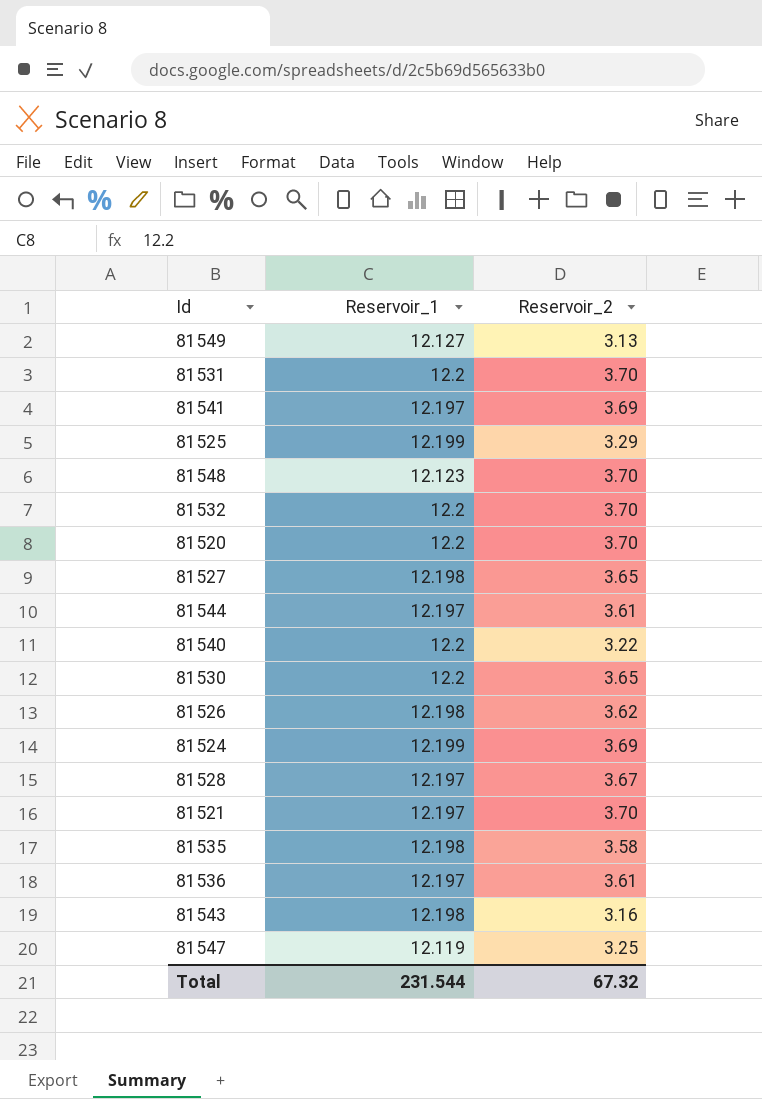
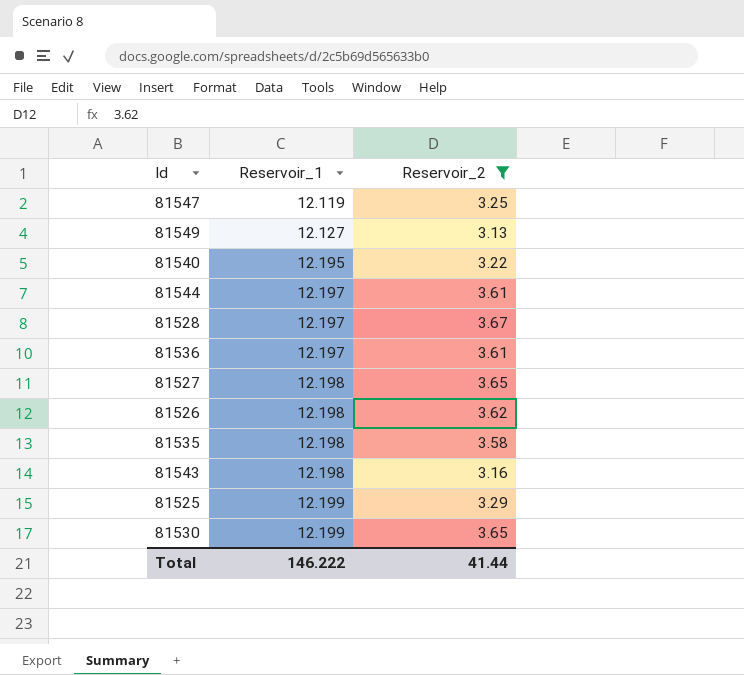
filter: none -> Reservoir_2 <= 3.67
row order: none -> Reservoir_1 ascending
81540 | Reservoir_1: 12.2 -> 12.195
81530 | Reservoir_1: 12.2 -> 12.199
Total | Reservoir_1: 231.544 -> 146.222
Total | Reservoir_2: 67.32 -> 41.44

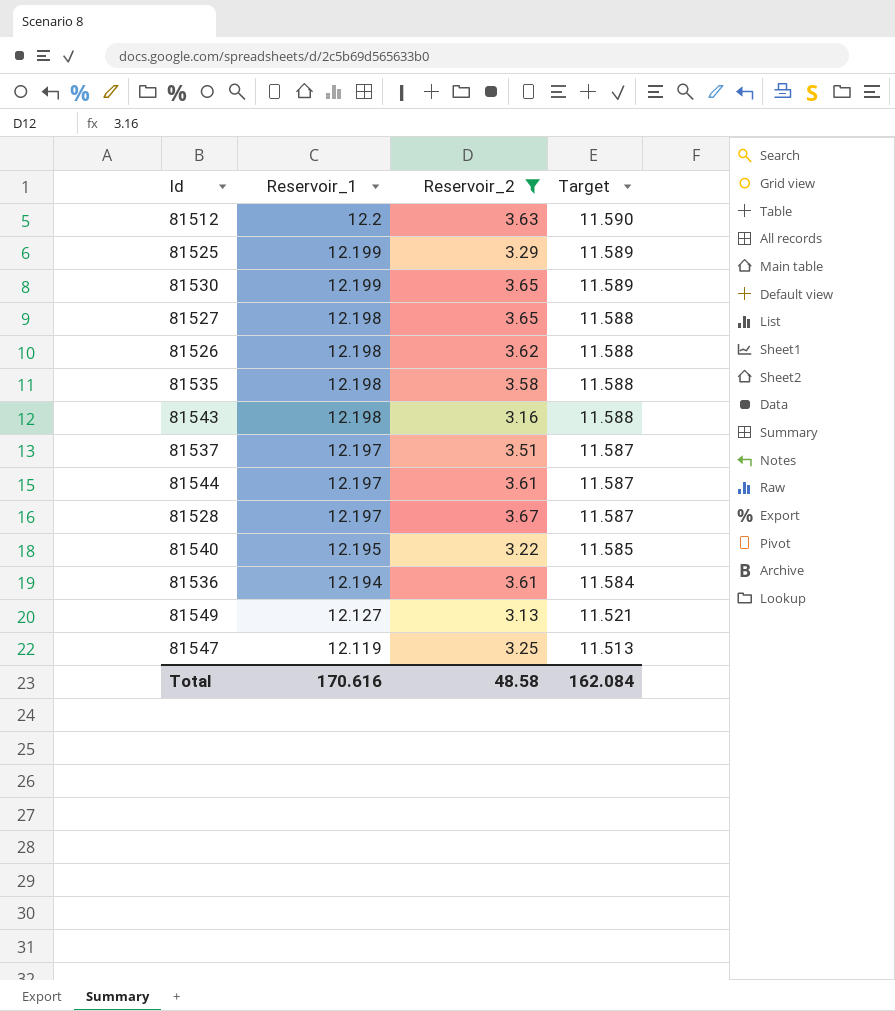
row order: Reservoir_1 ascending -> Reservoir_1 descending
column Target | formula: none -> [Reservoir_1] * 0.95
row 81512: none -> 12.2 | 3.63 | 11.590
row 81537: none -> 12.197 | 3.51 | 11.587
81536 | Reservoir_1: 12.197 -> 12.194
Total | Reservoir_1: 146.222 -> 170.616
Total | Reservoir_2: 41.44 -> 48.58

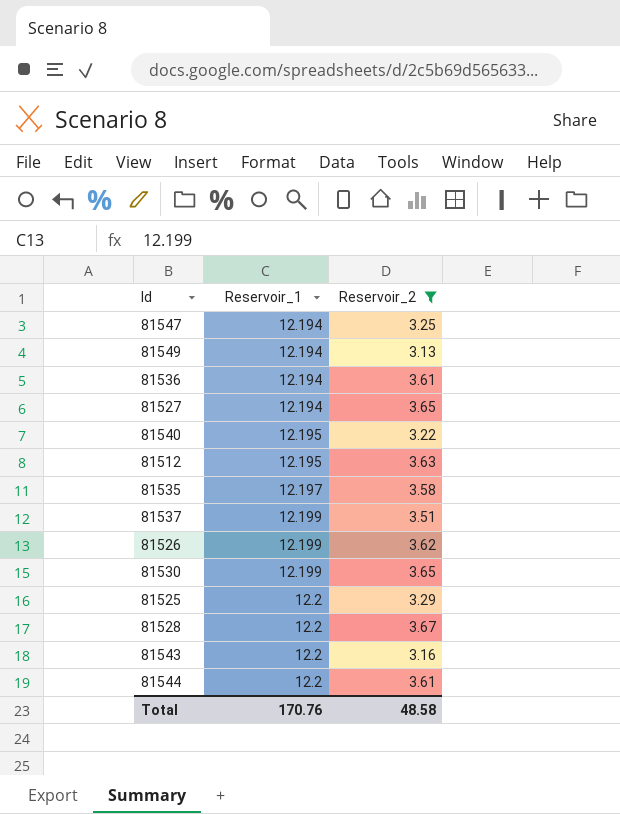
row order: Reservoir_1 descending -> Reservoir_1 ascending
column Target | formula: [Reservoir_1] * 0.95 -> none
81547 | Reservoir_1: 12.119 -> 12.194
81549 | Reservoir_1: 12.127 -> 12.194
81527 | Reservoir_1: 12.198 -> 12.194
81512 | Reservoir_1: 12.2 -> 12.195
81535 | Reservoir_1: 12.198 -> 12.197
81537 | Reservoir_1: 12.197 -> 12.199
81526 | Reservoir_1: 12.198 -> 12.199
81525 | Reservoir_1: 12.199 -> 12.2
81528 | Reservoir_1: 12.197 -> 12.2
81543 | Reservoir_1: 12.198 -> 12.2
81544 | Reservoir_1: 12.197 -> 12.2
Total | Reservoir_1: 170.616 -> 170.76

